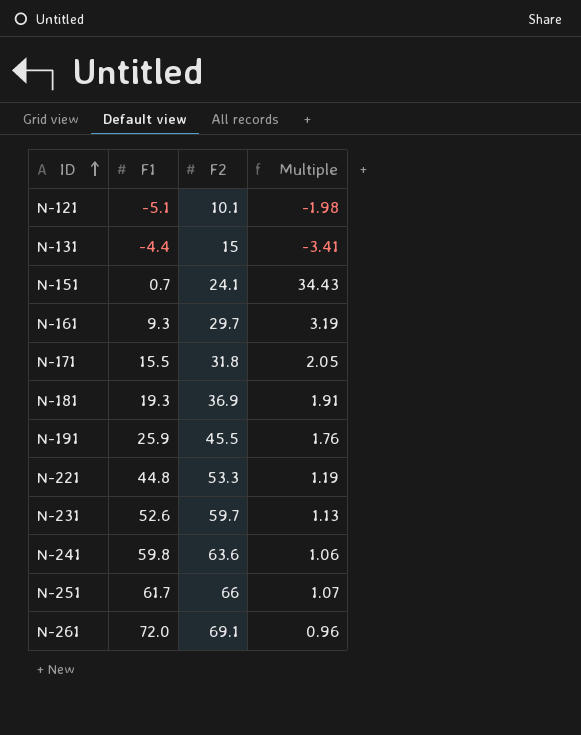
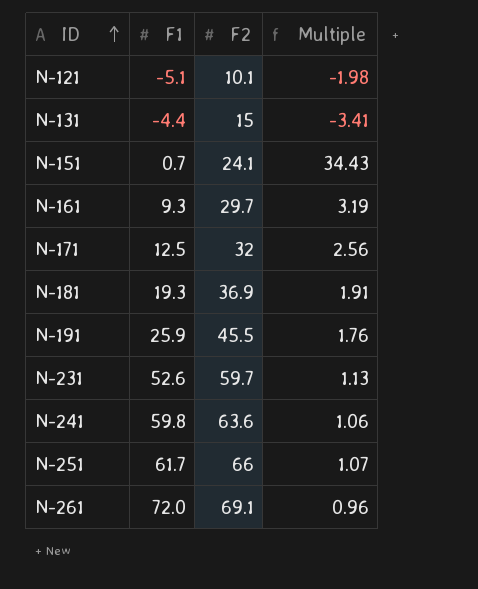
row N-221: 44.8 | 53.3 | 1.19 -> none
N-171 | F1: 15.5 -> 12.5
N-171 | F2: 31.8 -> 32
N-171 | Multiple: 2.05 -> 2.56

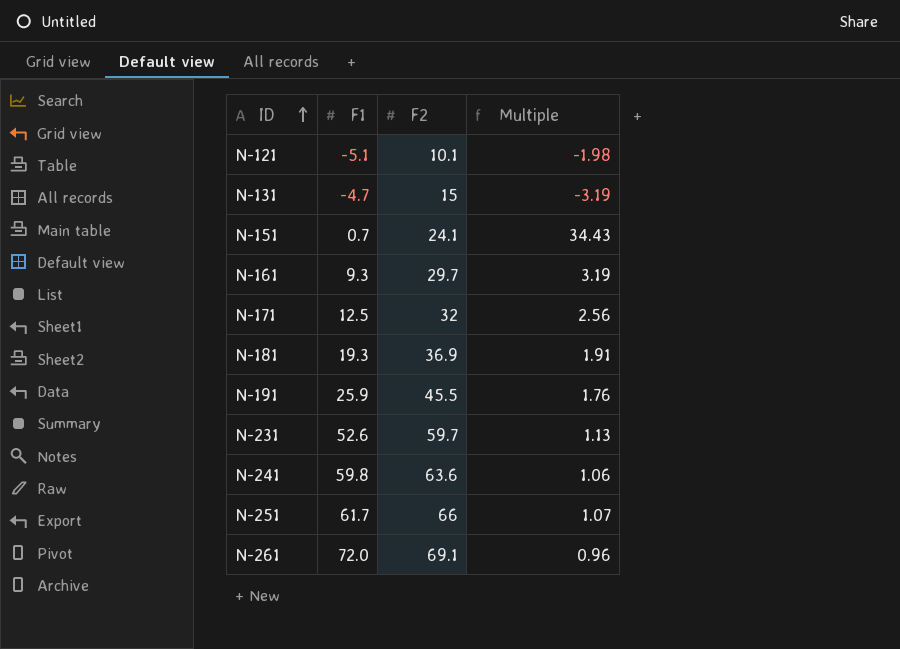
N-131 | F1: -4.4 -> -4.7
N-131 | Multiple: -3.41 -> -3.19

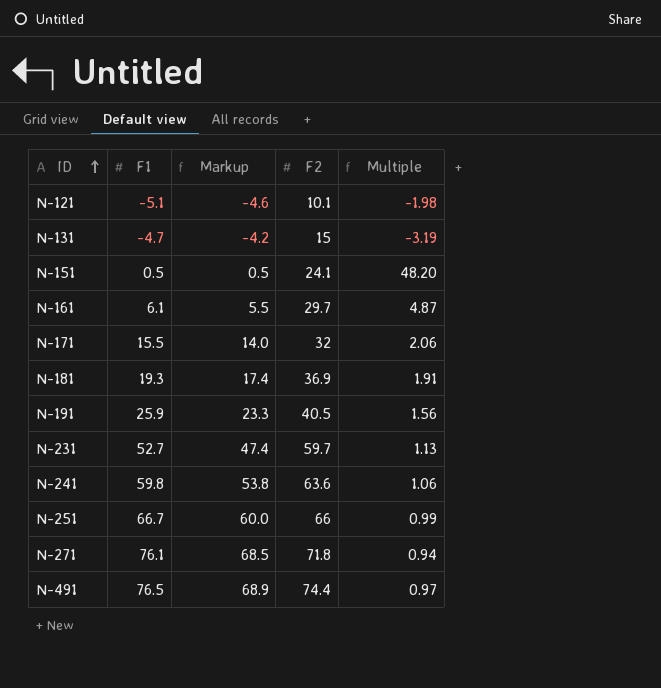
column Markup | formula: none -> [F1] * 0.9
row N-261: 72.0 | 69.1 | 0.96 -> none
N-151 | F1: 0.7 -> 0.5
N-151 | Multiple: 34.43 -> 48.20
N-161 | F1: 9.3 -> 6.1
N-161 | Multiple: 3.19 -> 4.87
N-171 | F1: 12.5 -> 15.5
N-171 | Multiple: 2.56 -> 2.06
N-191 | F2: 45.5 -> 40.5
N-191 | Multiple: 1.76 -> 1.56
N-231 | F1: 52.6 -> 52.7
N-251 | F1: 61.7 -> 66.7
N-251 | Multiple: 1.07 -> 0.99
row N-271: none -> 76.1 | 68.5 | 71.8 | 0.94
row N-491: none -> 76.5 | 68.9 | 74.4 | 0.97

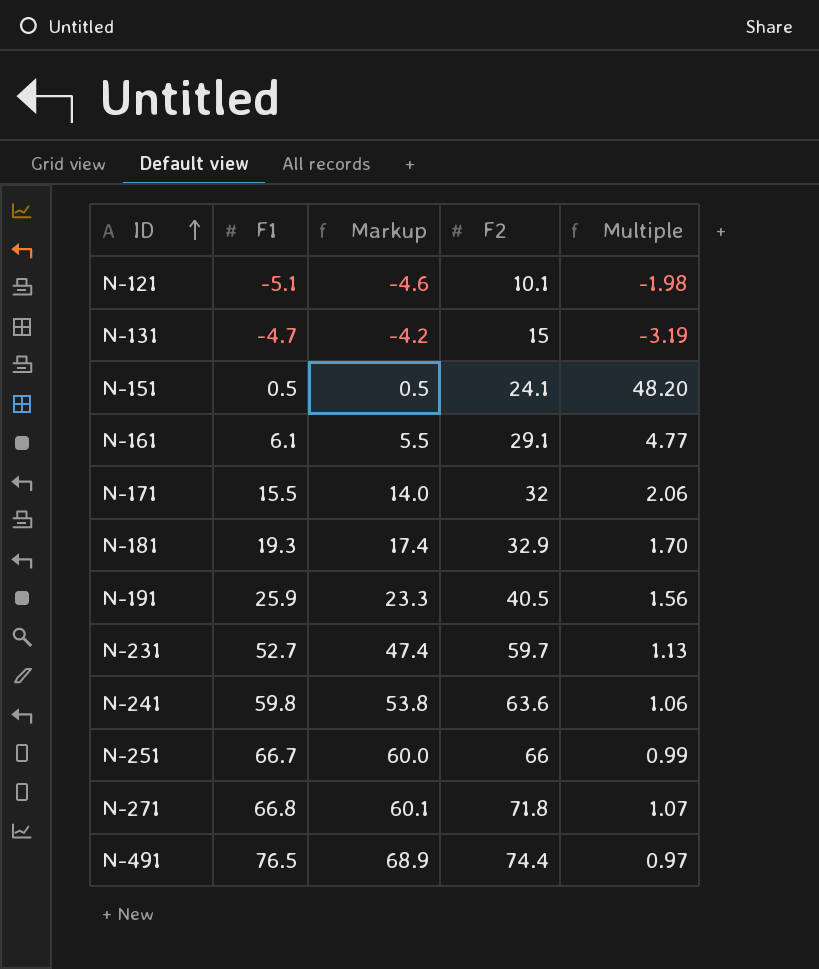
N-161 | F2: 29.7 -> 29.1
N-161 | Multiple: 4.87 -> 4.77
N-181 | F2: 36.9 -> 32.9
N-181 | Multiple: 1.91 -> 1.70
N-271 | F1: 76.1 -> 66.8
N-271 | Markup: 68.5 -> 60.1
N-271 | Multiple: 0.94 -> 1.07

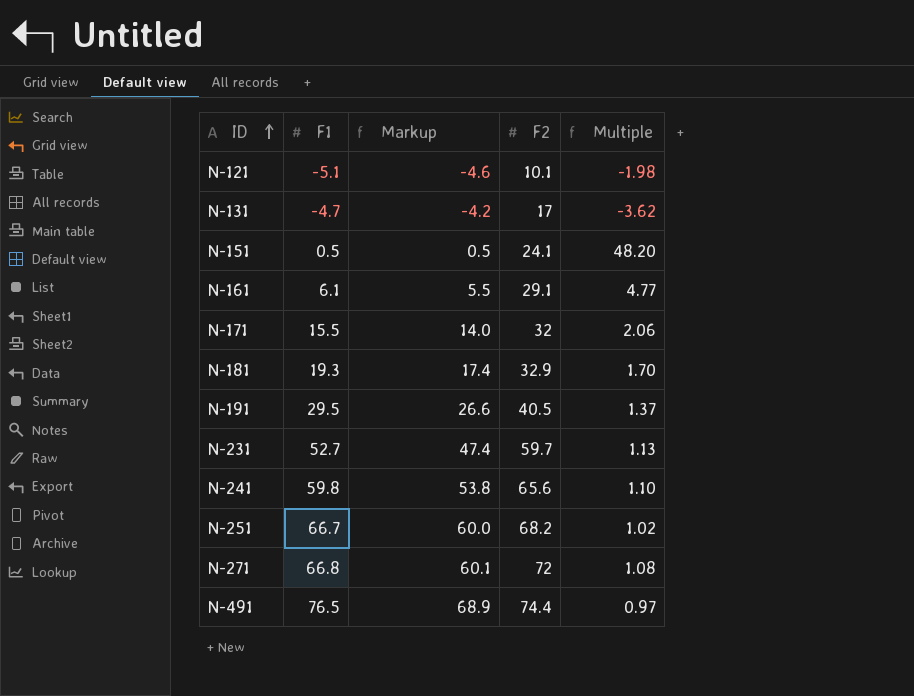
N-131 | F2: 15 -> 17
N-131 | Multiple: -3.19 -> -3.62
N-191 | F1: 25.9 -> 29.5
N-191 | Markup: 23.3 -> 26.6
N-191 | Multiple: 1.56 -> 1.37
N-241 | F2: 63.6 -> 65.6
N-241 | Multiple: 1.06 -> 1.10
N-251 | F2: 66 -> 68.2
N-251 | Multiple: 0.99 -> 1.02
N-271 | F2: 71.8 -> 72
N-271 | Multiple: 1.07 -> 1.08

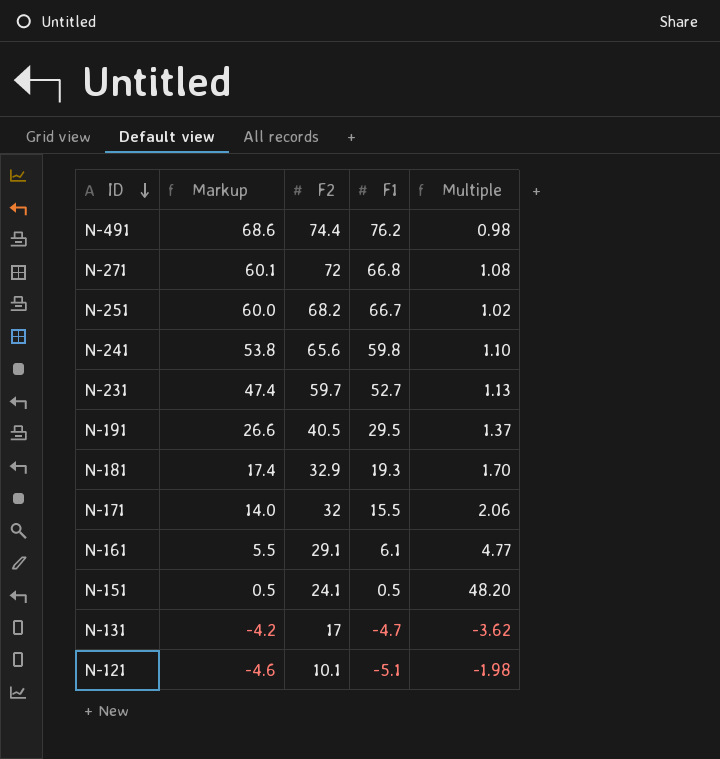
row order: ID ascending -> ID descending
column F1 | position: 2 -> 4
N-491 | Markup: 68.9 -> 68.6
N-491 | F1: 76.5 -> 76.2
N-491 | Multiple: 0.97 -> 0.98

